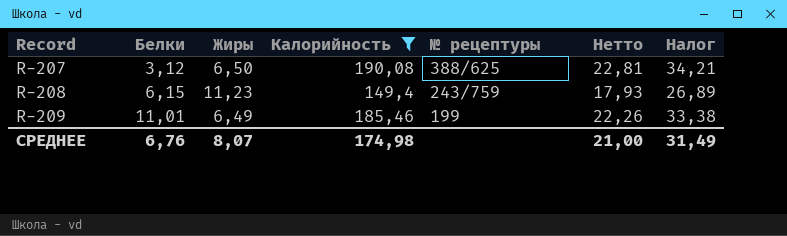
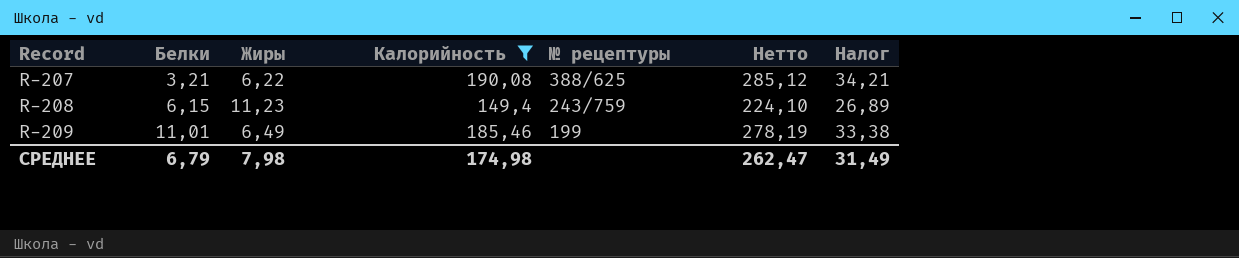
column Нетто | formula: [Калорийность] * 0,12 -> [Калорийность] * 1,5
R-207 | Белки: 3,12 -> 3,21
R-207 | Жиры: 6,50 -> 6,22
СРЕДНЕЕ | Белки: 6,76 -> 6,79
СРЕДНЕЕ | Жиры: 8,07 -> 7,98
СРЕДНЕЕ | Нетто: 21,00 -> 262,47

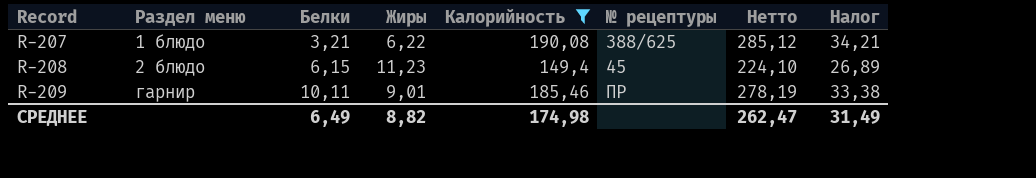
column Раздел меню | position: none -> 2
R-208 | № рецептуры: 243/759 -> 45
R-209 | Белки: 11,01 -> 10,11
R-209 | Жиры: 6,49 -> 9,01
R-209 | № рецептуры: 199 -> ПР
СРЕДНЕЕ | Белки: 6,79 -> 6,49
СРЕДНЕЕ | Жиры: 7,98 -> 8,82

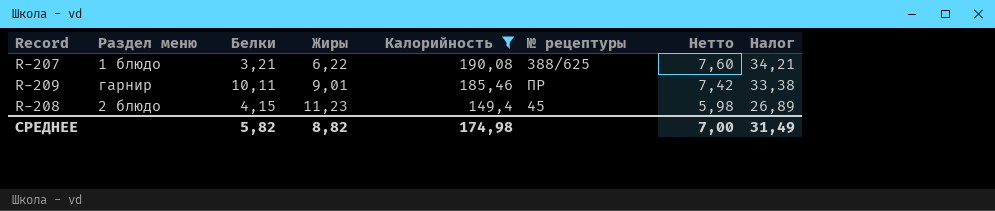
row order: Record ascending -> Жиры ascending
column Нетто | formula: [Калорийность] * 1,5 -> [Калорийность] * 0,04
R-208 | Белки: 6,15 -> 4,15
СРЕДНЕЕ | Белки: 6,49 -> 5,82
СРЕДНЕЕ | Нетто: 262,47 -> 7,00

